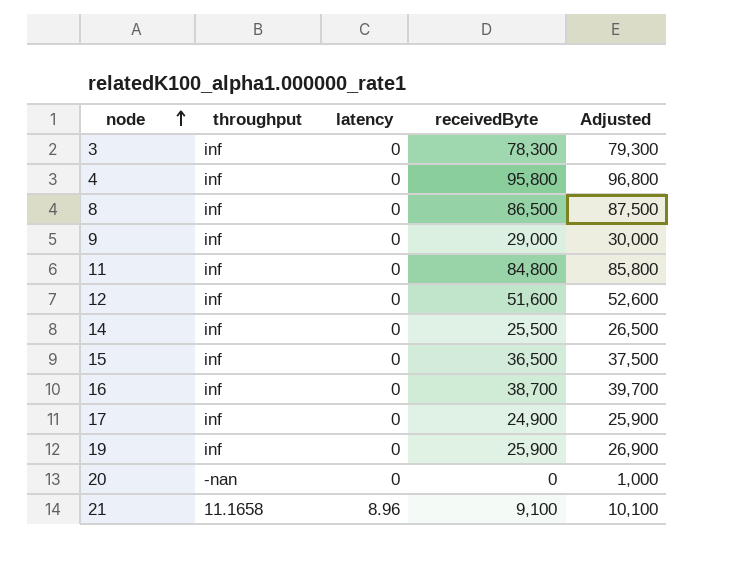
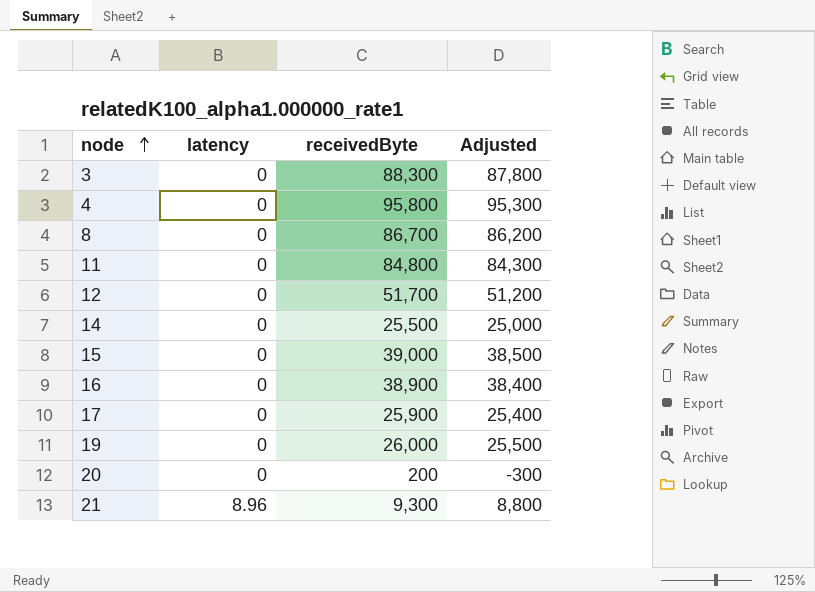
column throughput | position: 2 -> none
column Adjusted | formula: [receivedByte] + 1000 -> [receivedByte] - 500
row 9: inf | 0 | 29,000 | 30,000 -> none
3 | receivedByte: 78,300 -> 88,300
8 | receivedByte: 86,500 -> 86,700
12 | receivedByte: 51,600 -> 51,700
15 | receivedByte: 36,500 -> 39,000
16 | receivedByte: 38,700 -> 38,900
17 | receivedByte: 24,900 -> 25,900
19 | receivedByte: 25,900 -> 26,000
20 | receivedByte: 0 -> 200
21 | receivedByte: 9,100 -> 9,300

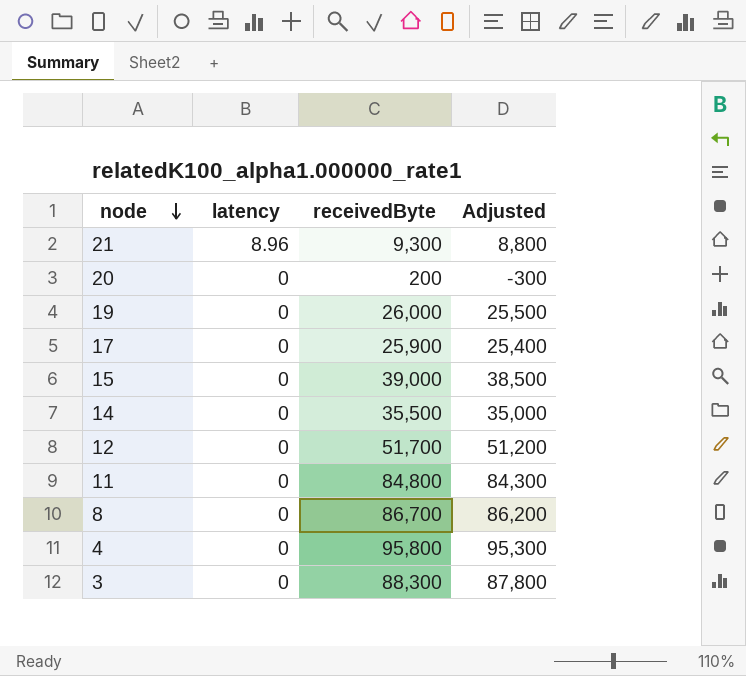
row order: node ascending -> node descending
row 16: 0 | 38,900 | 38,400 -> none
14 | receivedByte: 25,500 -> 35,500
14 | Adjusted: 25,000 -> 35,000

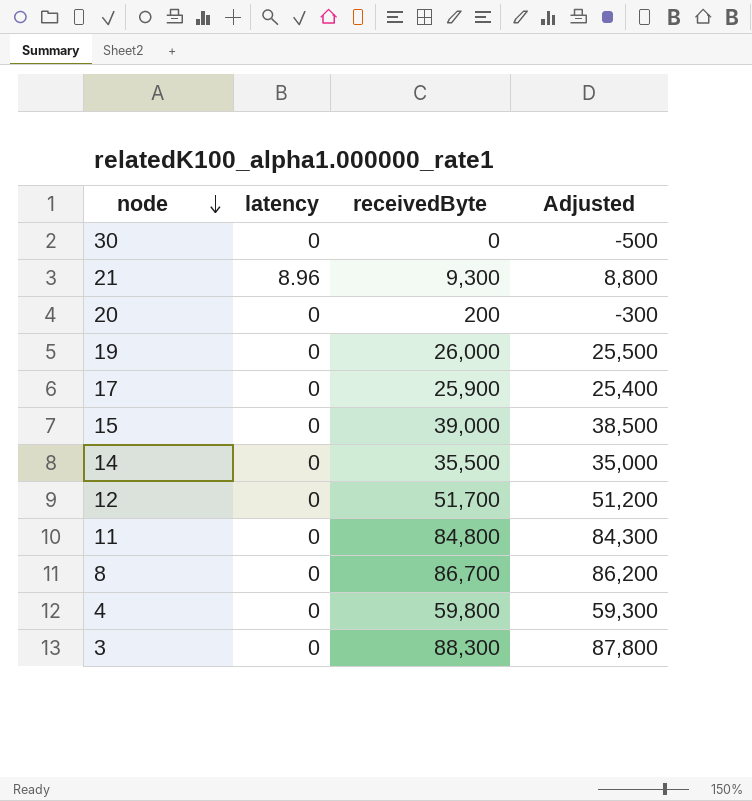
row 30: none -> 0 | 0 | -500
4 | receivedByte: 95,800 -> 59,800
4 | Adjusted: 95,300 -> 59,300

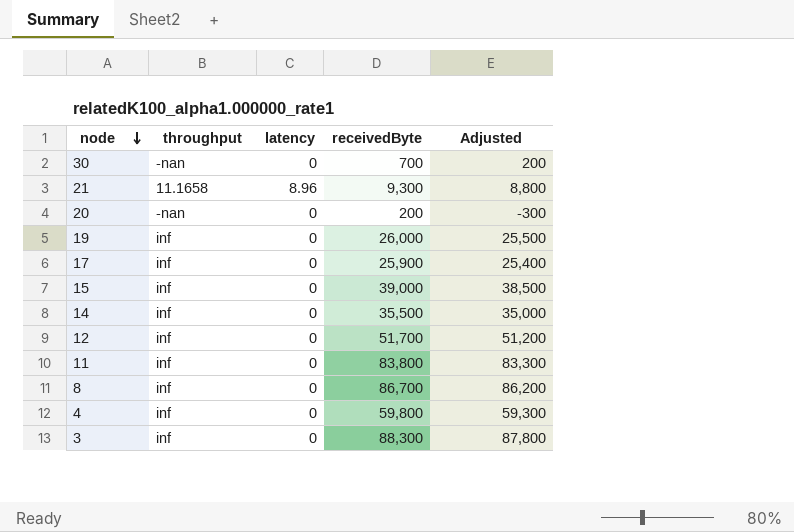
column throughput | position: none -> 2
30 | receivedByte: 0 -> 700
30 | Adjusted: -500 -> 200
11 | receivedByte: 84,800 -> 83,800
11 | Adjusted: 84,300 -> 83,300

